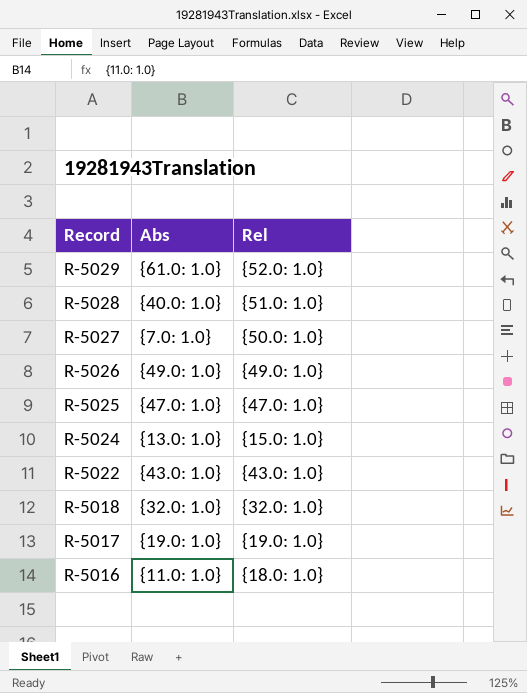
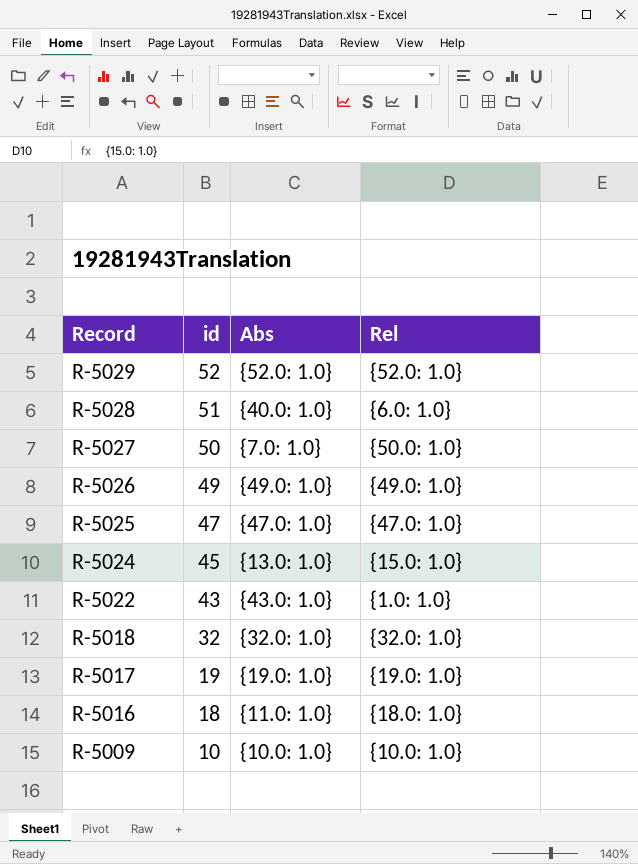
column id | position: none -> 2
R-5029 | Abs: {61.0: 1.0} -> {52.0: 1.0}
R-5028 | Rel: {51.0: 1.0} -> {6.0: 1.0}
R-5022 | Rel: {43.0: 1.0} -> {1.0: 1.0}
row R-5009: none -> 10 | {10.0: 1.0} | {10.0: 1.0}

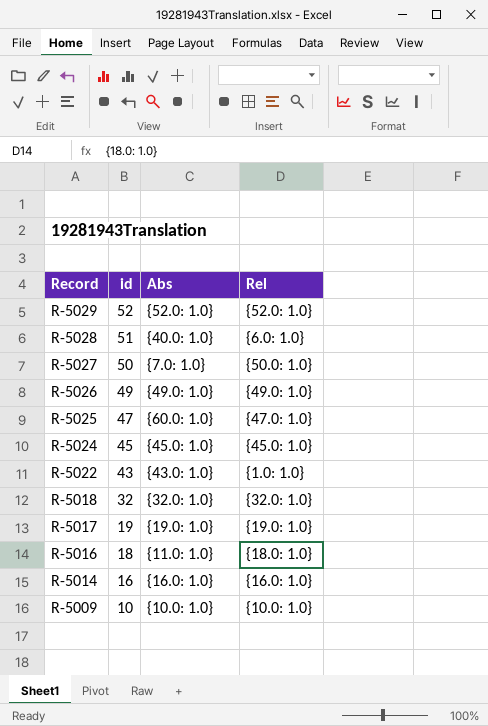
R-5025 | Abs: {47.0: 1.0} -> {60.0: 1.0}
R-5024 | Abs: {13.0: 1.0} -> {45.0: 1.0}
R-5024 | Rel: {15.0: 1.0} -> {45.0: 1.0}
row R-5014: none -> 16 | {16.0: 1.0} | {16.0: 1.0}

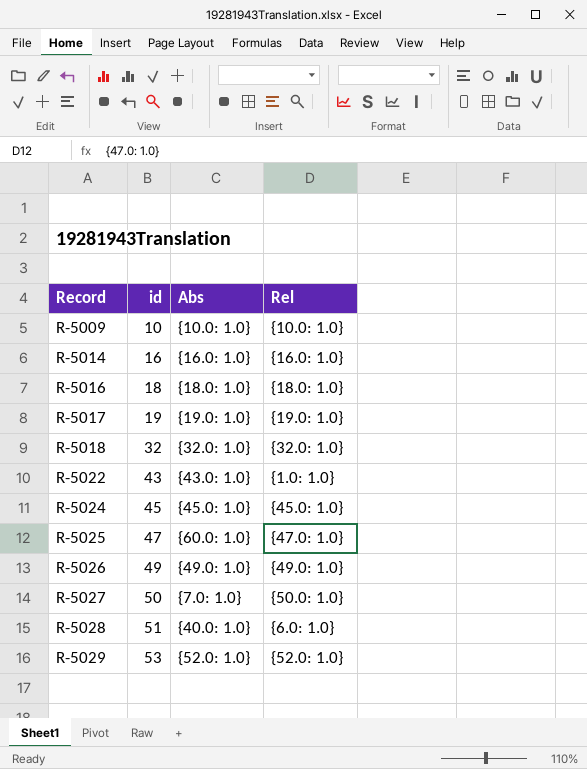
row order: Record descending -> Record ascending
R-5016 | Abs: {11.0: 1.0} -> {18.0: 1.0}
R-5029 | id: 52 -> 53

